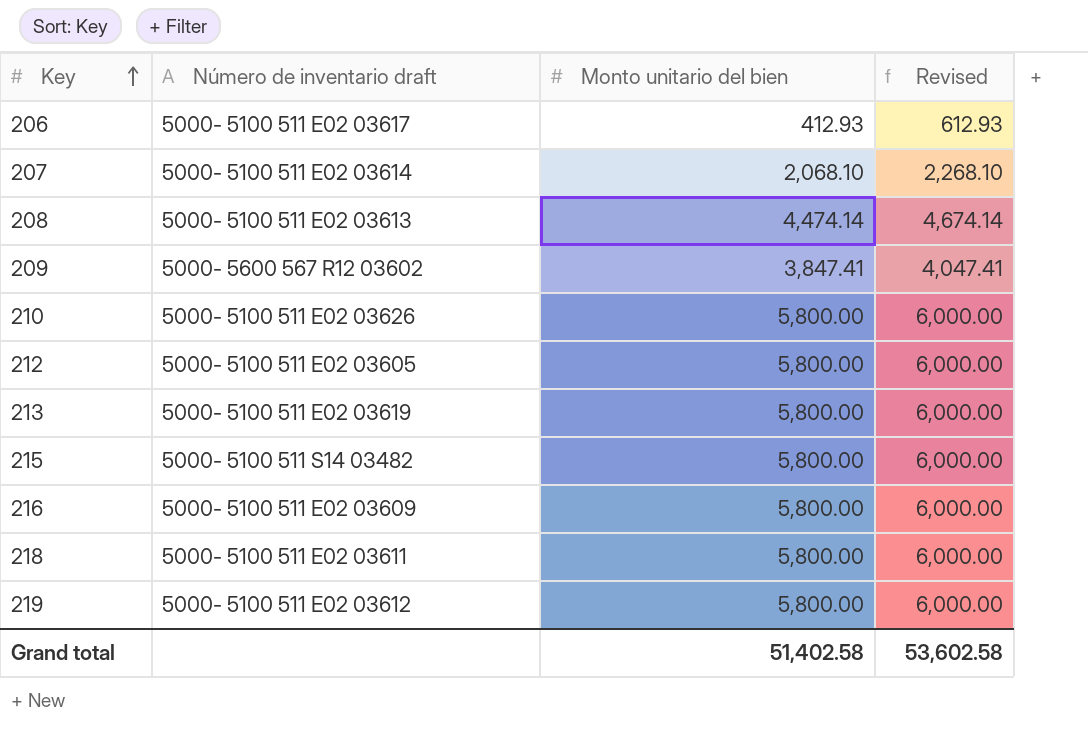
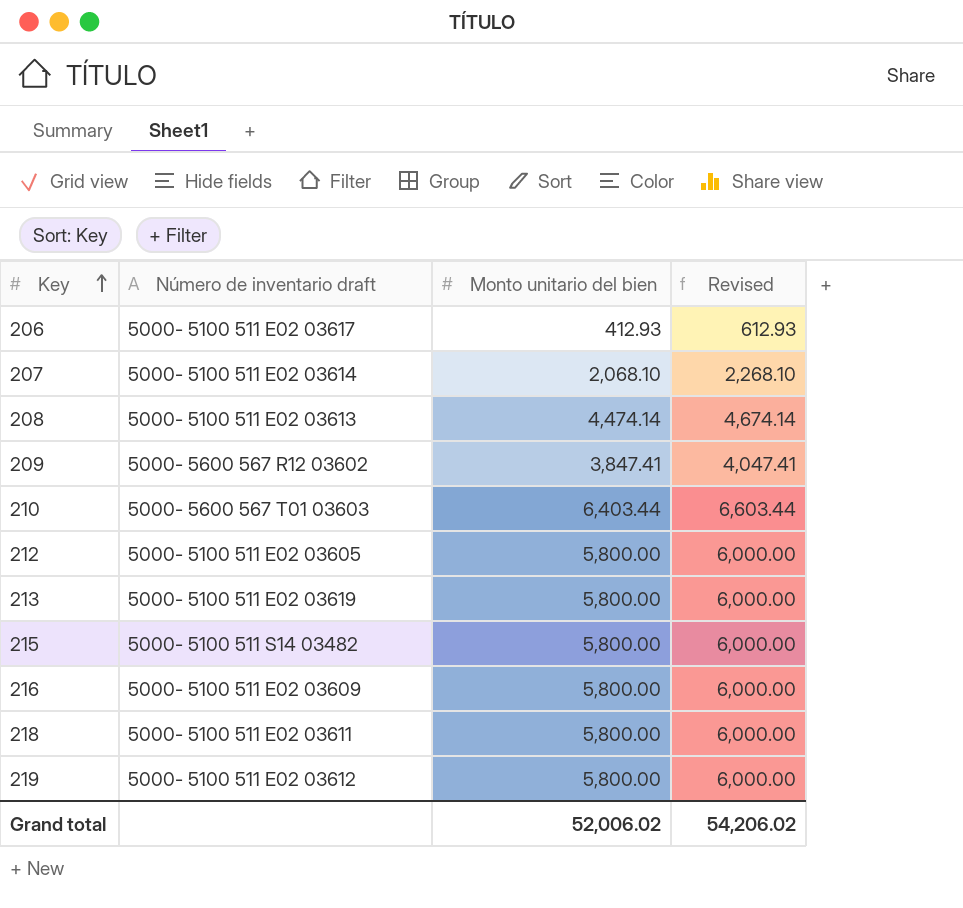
210 | Número de inventario draft: 5000- 5100 511 E02 03626 -> 5000- 5600 567 T01 03603
210 | Monto unitario del bien: 5,800.00 -> 6,403.44
210 | Revised: 6,000.00 -> 6,603.44
Grand total | Monto unitario del bien: 51,402.58 -> 52,006.02
Grand total | Revised: 53,602.58 -> 54,206.02

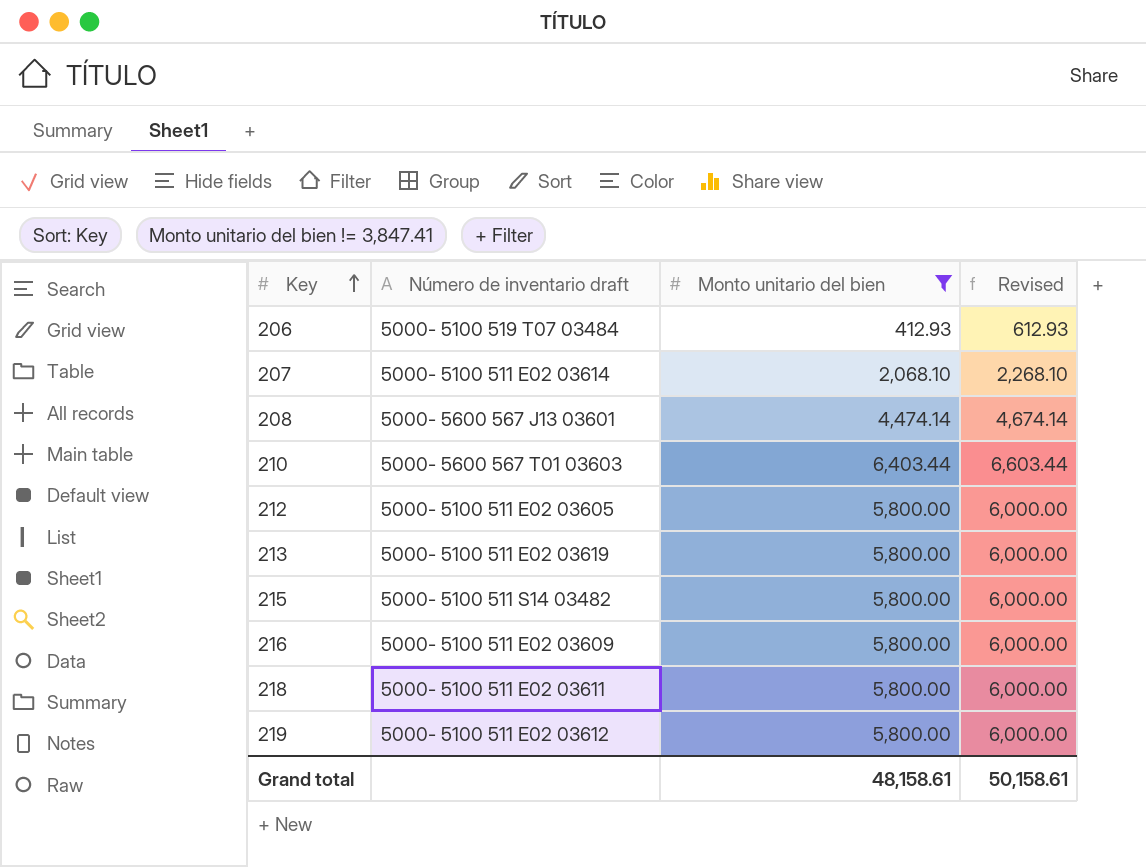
filter: none -> Monto unitario del bien != 3,847.41
206 | Número de inventario draft: 5000- 5100 511 E02 03617 -> 5000- 5100 519 T07 03484
208 | Número de inventario draft: 5000- 5100 511 E02 03613 -> 5000- 5600 567 J13 03601
Grand total | Monto unitario del bien: 52,006.02 -> 48,158.61
Grand total | Revised: 54,206.02 -> 50,158.61

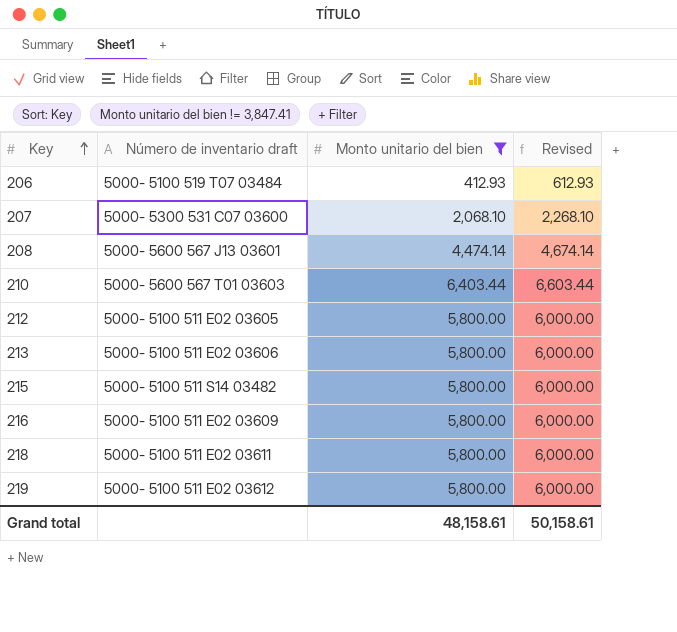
207 | Número de inventario draft: 5000- 5100 511 E02 03614 -> 5000- 5300 531 C07 03600
213 | Número de inventario draft: 5000- 5100 511 E02 03619 -> 5000- 5100 511 E02 03606

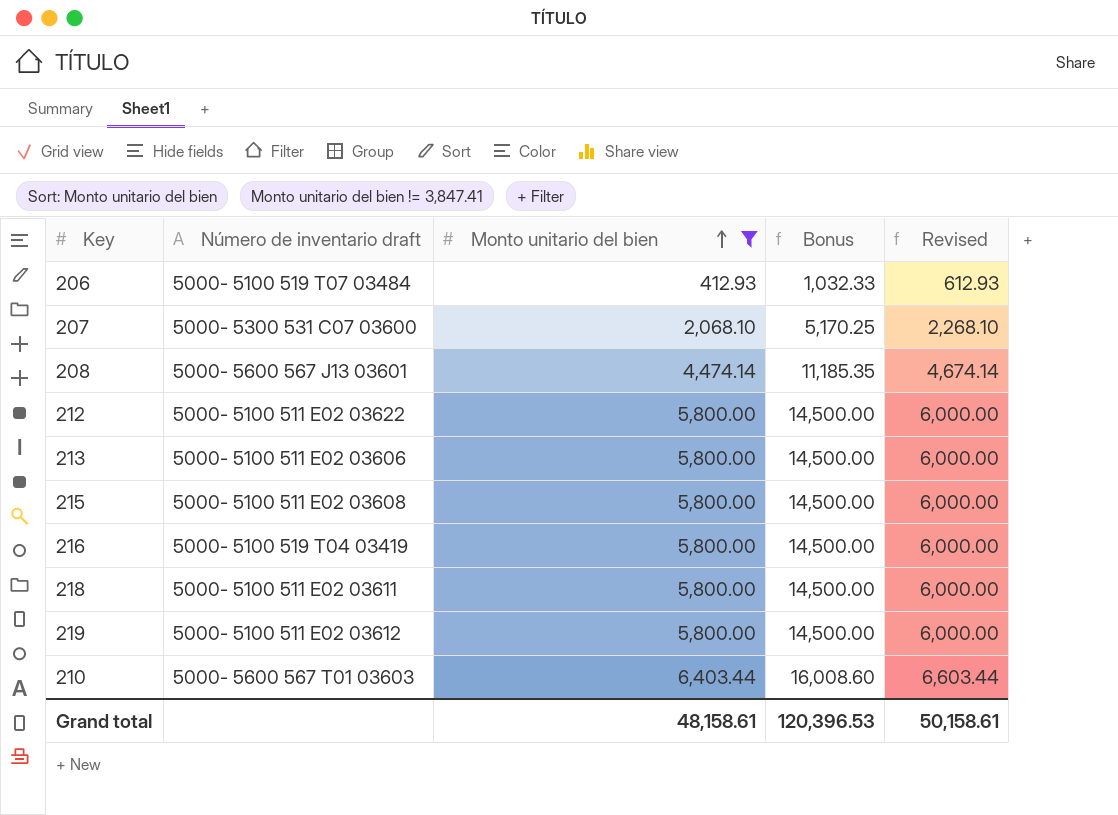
row order: Key ascending -> Monto unitario del bien ascending
column Bonus | formula: none -> [Monto unitario del bien] * 2.5
212 | Número de inventario draft: 5000- 5100 511 E02 03605 -> 5000- 5100 511 E02 03622
215 | Número de inventario draft: 5000- 5100 511 S14 03482 -> 5000- 5100 511 E02 03608
216 | Número de inventario draft: 5000- 5100 511 E02 03609 -> 5000- 5100 519 T04 03419

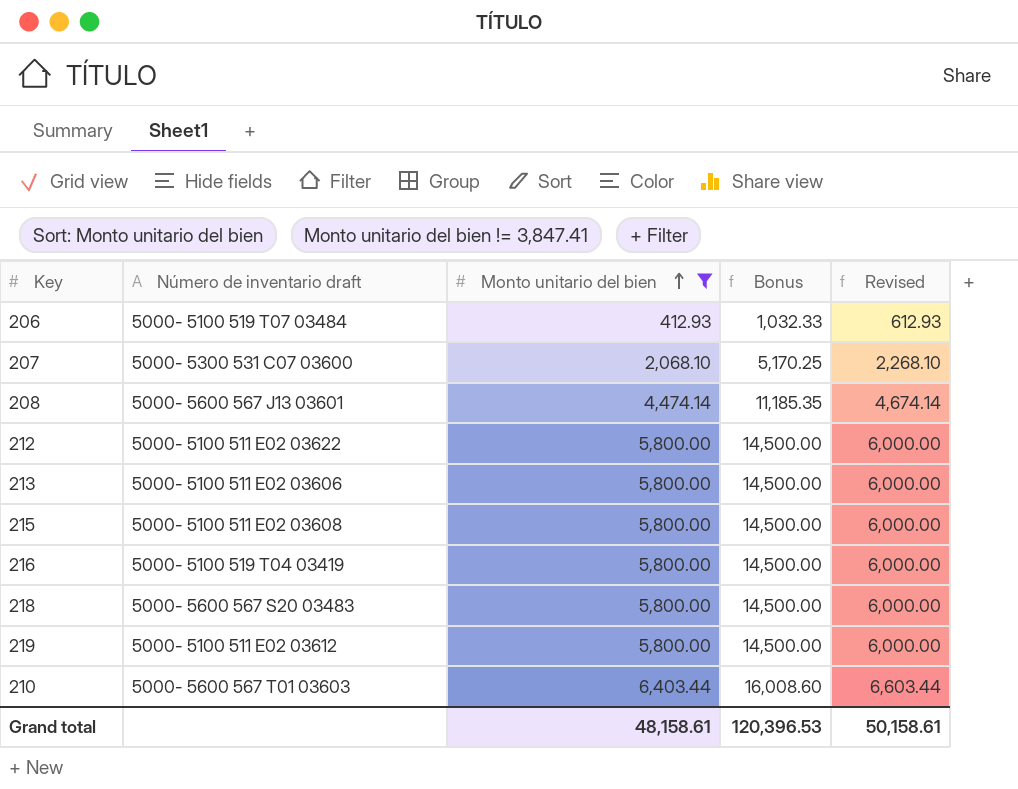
218 | Número de inventario draft: 5000- 5100 511 E02 03611 -> 5000- 5600 567 S20 03483

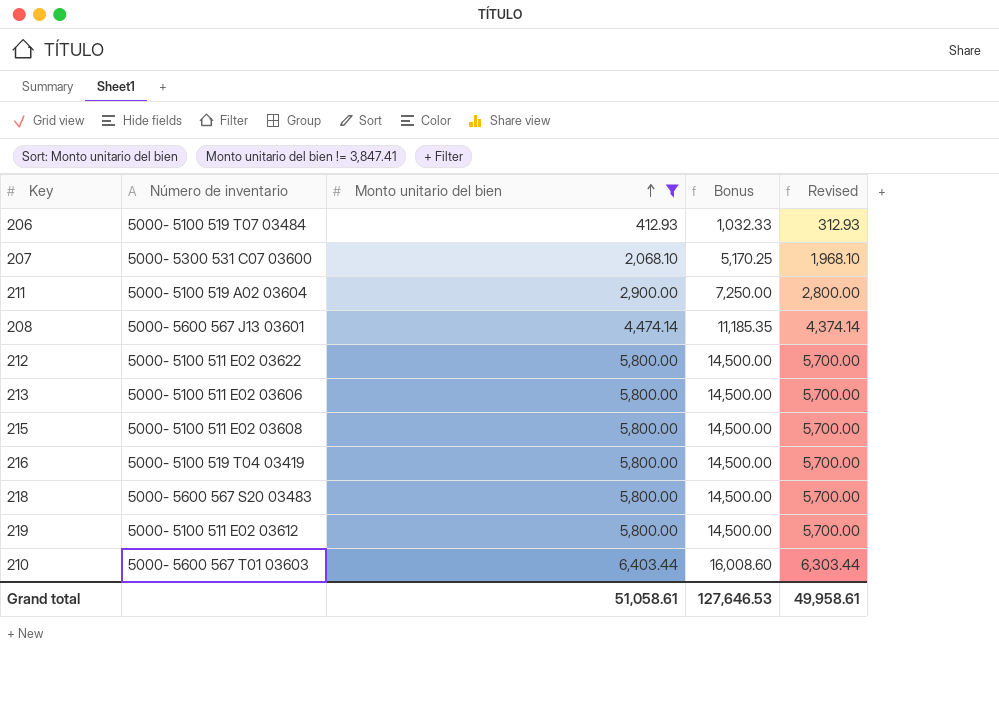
column name: Número de inventario draft -> Número de inventario
column Revised | formula: [Monto unitario del bien] + 200 -> [Monto unitario del bien] - 100
row 211: none -> 5000- 5100 519 A02 03604 | 2,900.00 | 7,250.00 | 2,800.00
Grand total | Monto unitario del bien: 48,158.61 -> 51,058.61
Grand total | Bonus: 120,396.53 -> 127,646.53
Grand total | Revised: 50,158.61 -> 49,958.61

